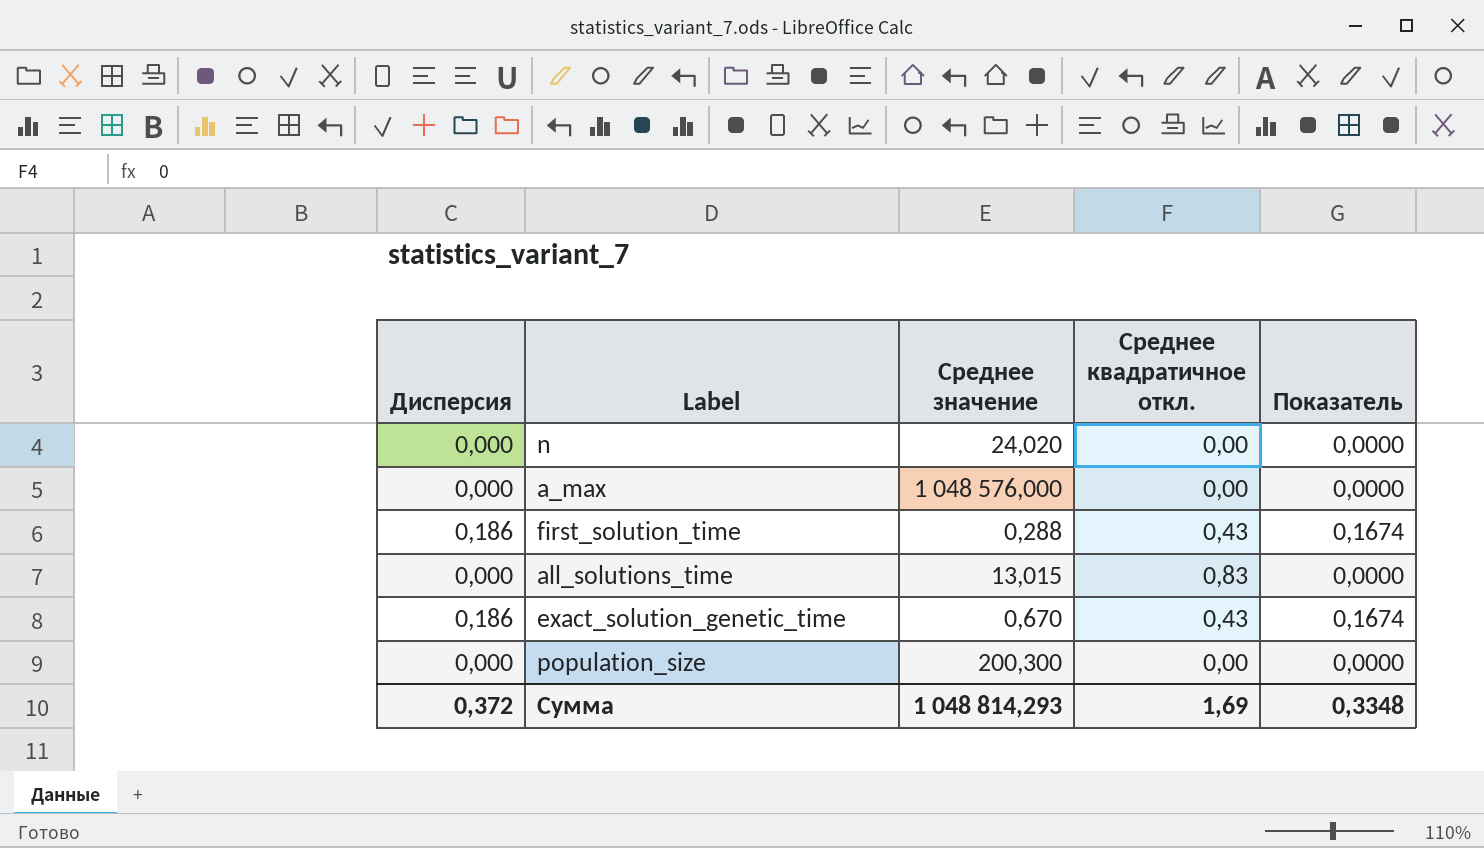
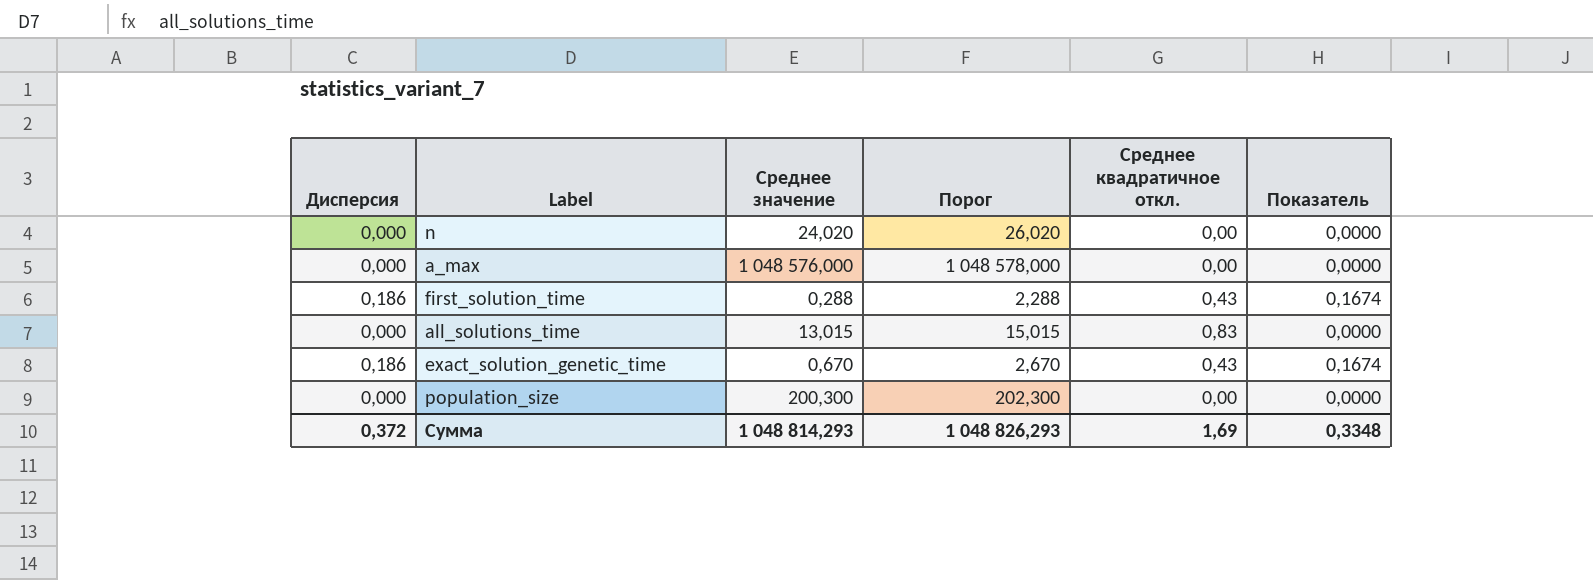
column Порог | formula: none -> [Среднее значение] + 2

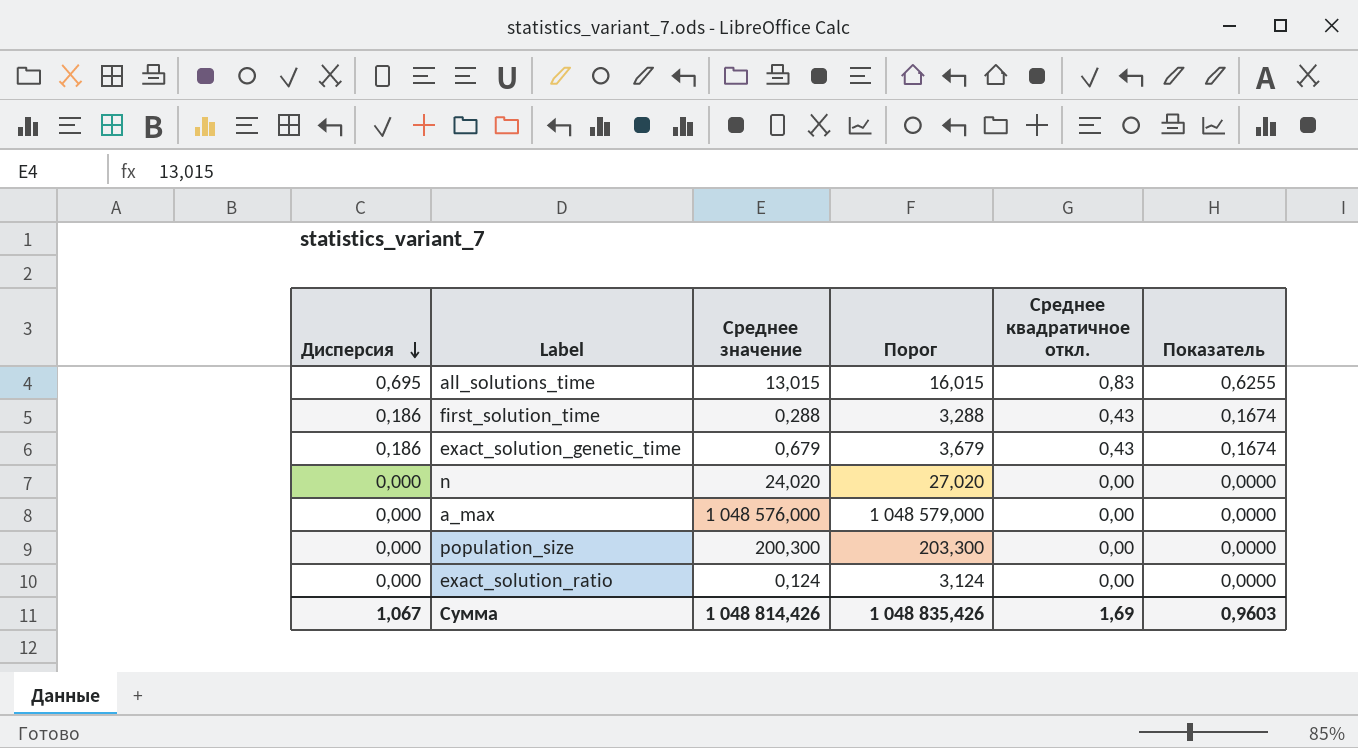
row order: none -> Дисперсия descending
column Порог | formula: [Среднее значение] + 2 -> [Среднее значение] + 3
all_solutions_time | Дисперсия: 0,000 -> 0,695
all_solutions_time | Показатель: 0,0000 -> 0,6255
exact_solution_genetic_time | Среднее значение: 0,670 -> 0,679
row exact_solution_ratio: none -> 0,000 | 0,124 | 3,124 | 0,00 | 0,0000
Сумма | Дисперсия: 0,372 -> 1,067
Сумма | Среднее значение: 1 048 814,293 -> 1 048 814,426
Сумма | Порог: 1 048 826,293 -> 1 048 835,426
Сумма | Показатель: 0,3348 -> 0,9603

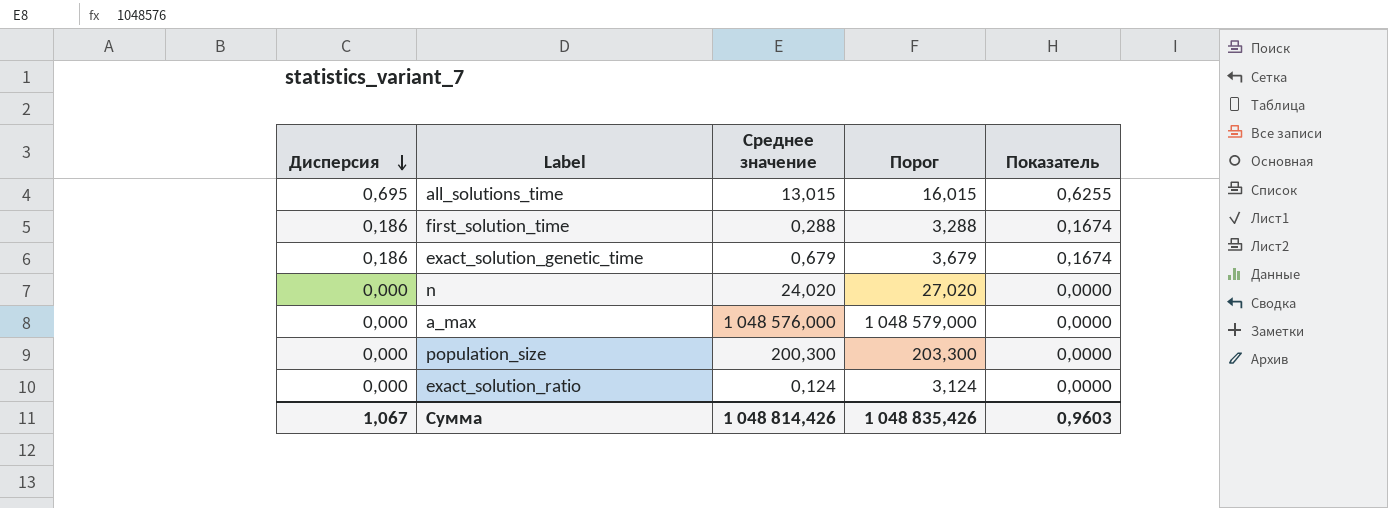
column Среднее квадратичное откл. | position: 5 -> none

